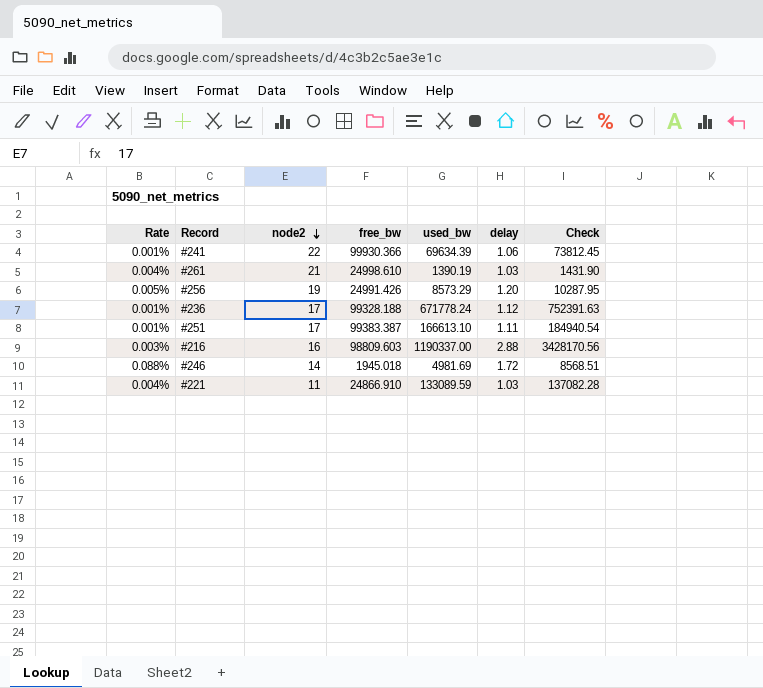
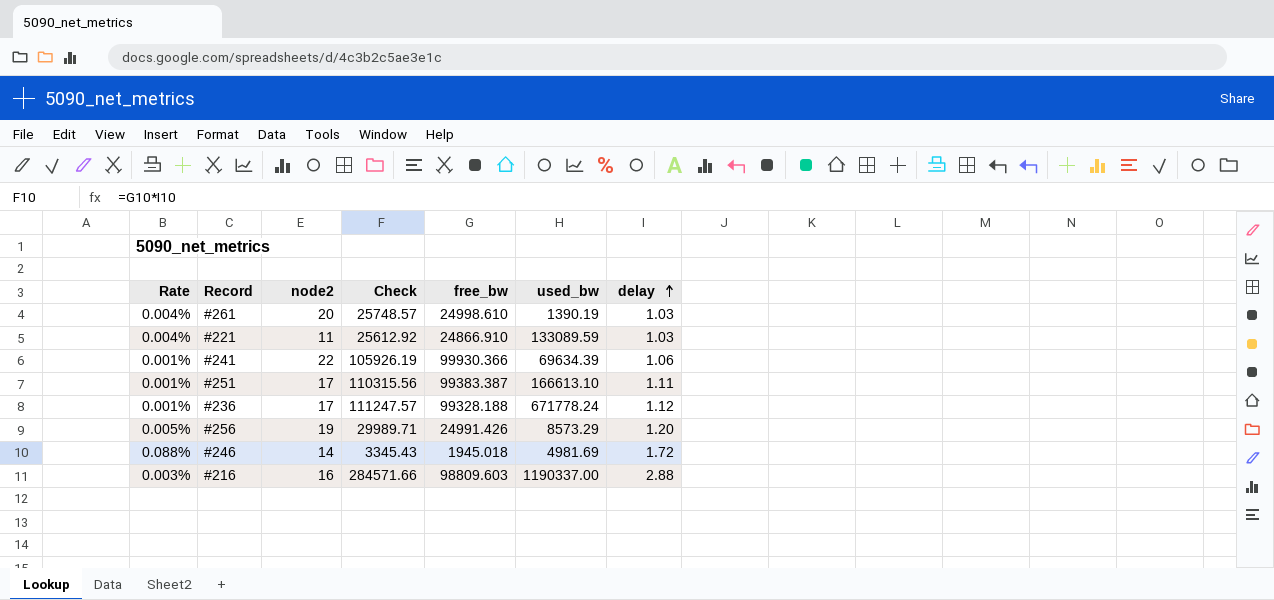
row order: node2 descending -> delay ascending
column Check | formula: [used_bw] * [delay] -> [free_bw] * [delay]
column Check | position: 7 -> 4
#261 | node2: 21 -> 20

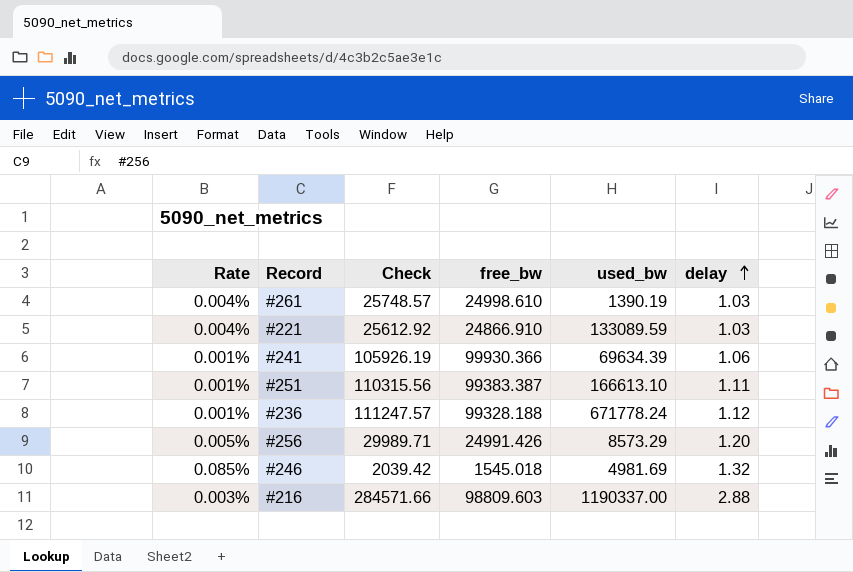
column node2 | position: 3 -> none
#246 | Rate: 0.088% -> 0.085%
#246 | Check: 3345.43 -> 2039.42
#246 | free_bw: 1945.018 -> 1545.018
#246 | delay: 1.72 -> 1.32

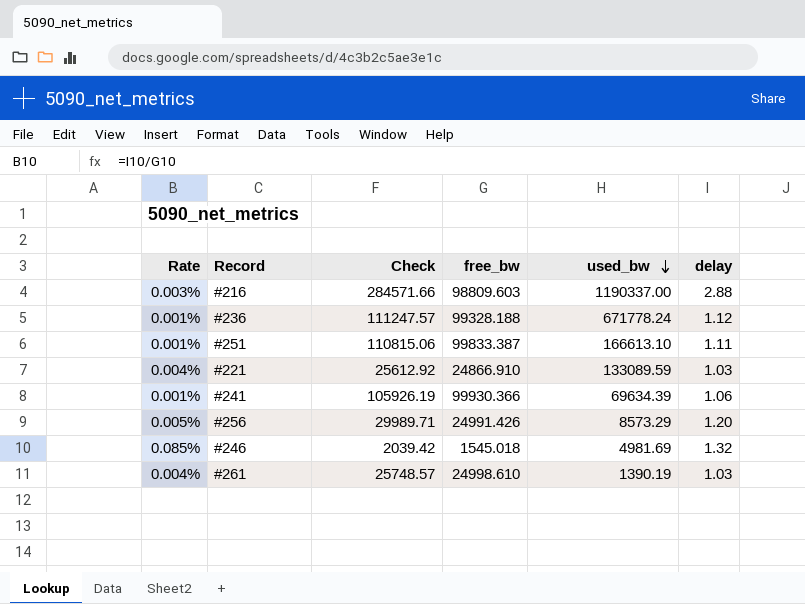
row order: delay ascending -> used_bw descending
#251 | Check: 110315.56 -> 110815.06
#251 | free_bw: 99383.387 -> 99833.387

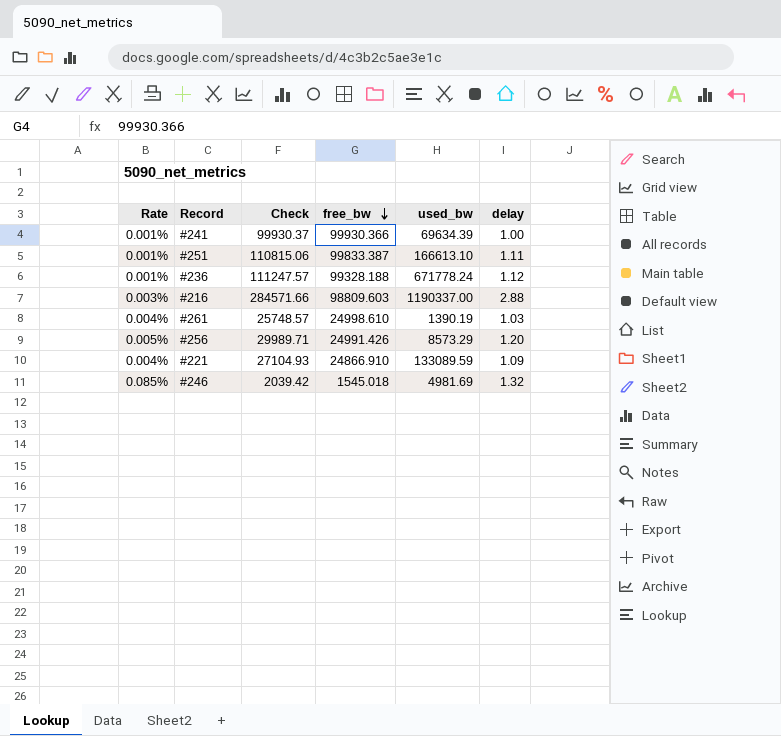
row order: used_bw descending -> free_bw descending
#241 | Check: 105926.19 -> 99930.37
#241 | delay: 1.06 -> 1.00
#221 | Check: 25612.92 -> 27104.93
#221 | delay: 1.03 -> 1.09

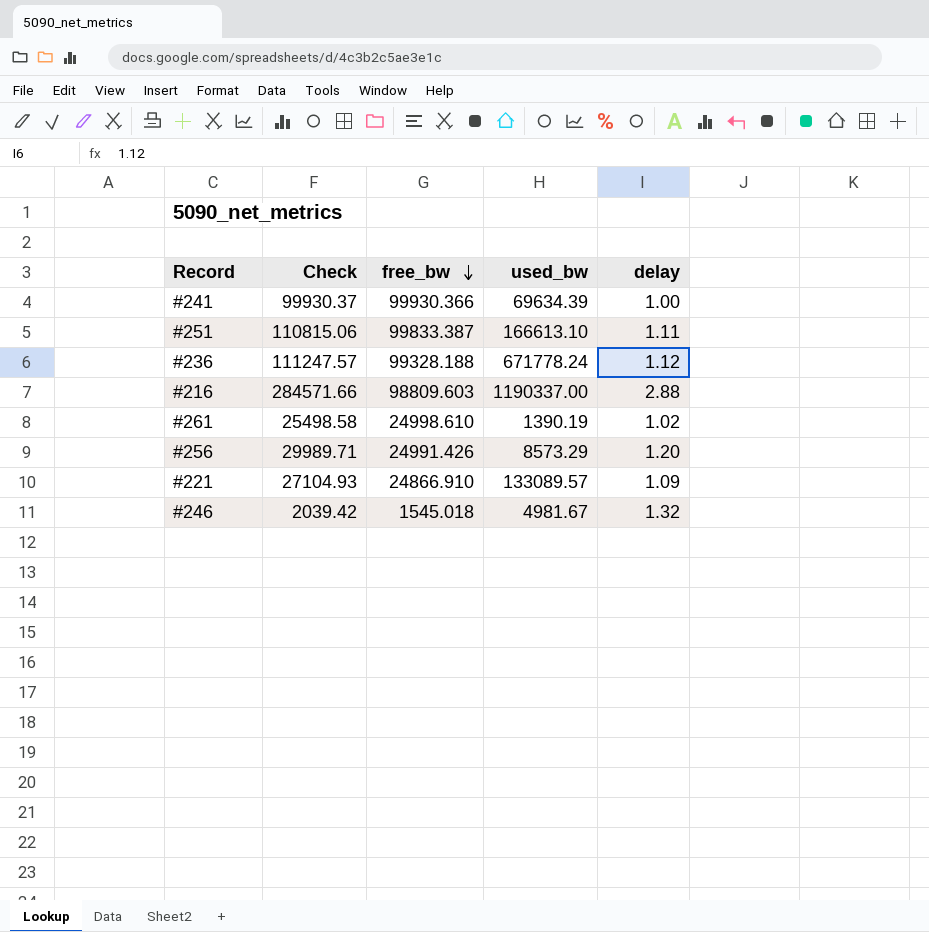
column Rate | formula: [delay] / [free_bw] -> none
#261 | Check: 25748.57 -> 25498.58
#261 | delay: 1.03 -> 1.02
#221 | used_bw: 133089.59 -> 133089.57
#246 | used_bw: 4981.69 -> 4981.67

